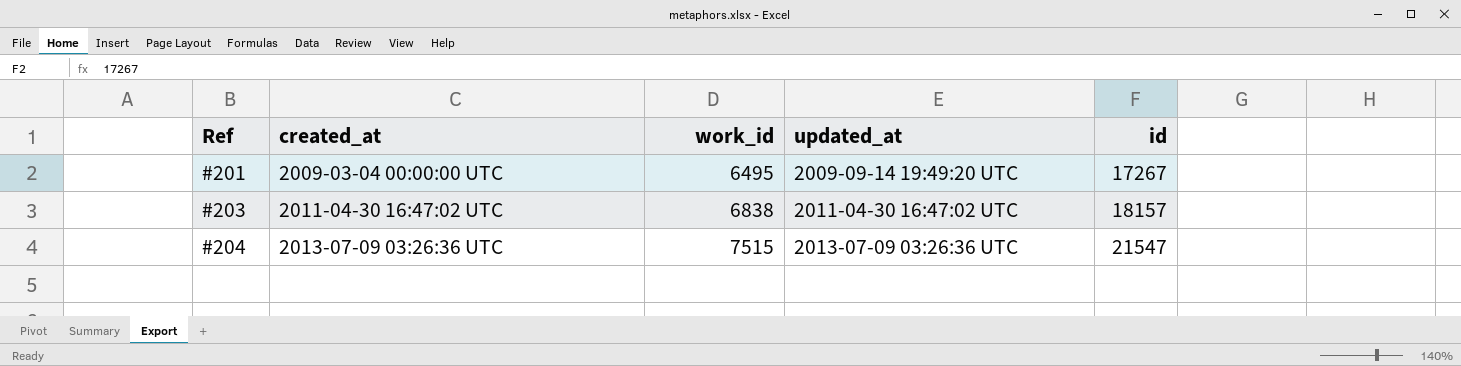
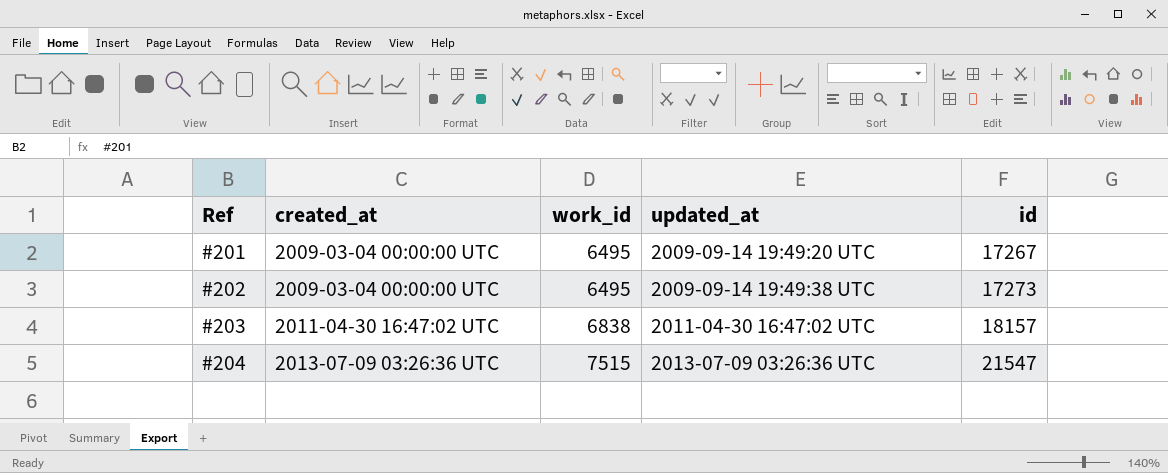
row #202: none -> 2009-03-04 00:00:00 UTC | 6495 | 2009-09-14 19:49:38 UTC | 17273

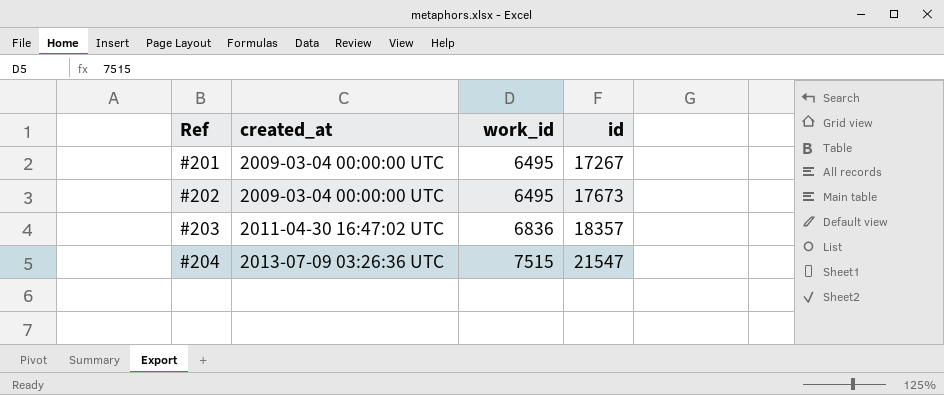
column updated_at | position: 4 -> none
#202 | id: 17273 -> 17673
#203 | work_id: 6838 -> 6836
#203 | id: 18157 -> 18357

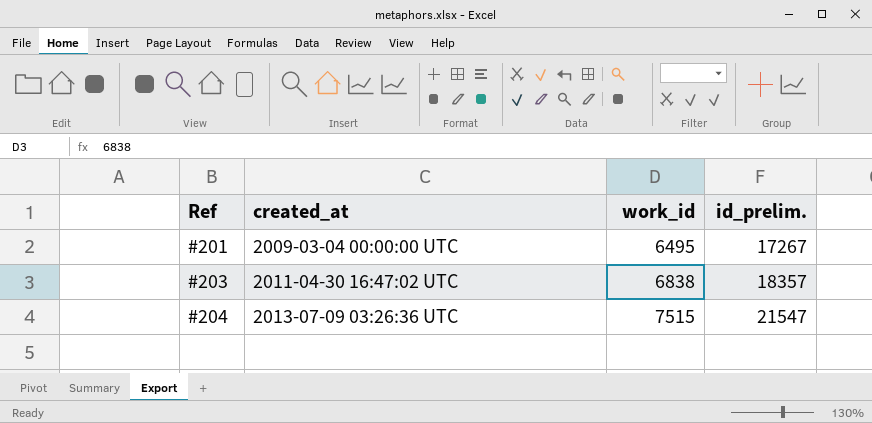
column name: id -> id_prelim.
row #202: 2009-03-04 00:00:00 UTC | 6495 | 17673 -> none
#203 | work_id: 6836 -> 6838

